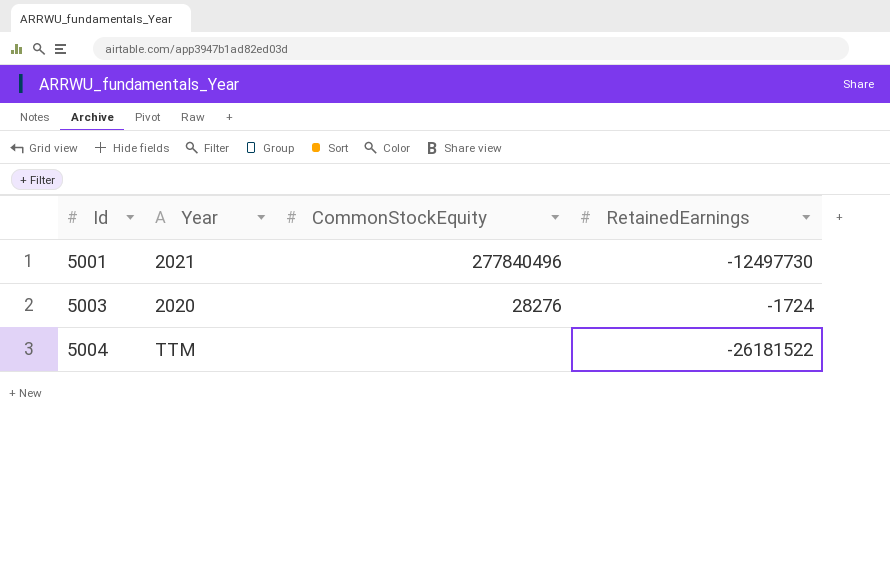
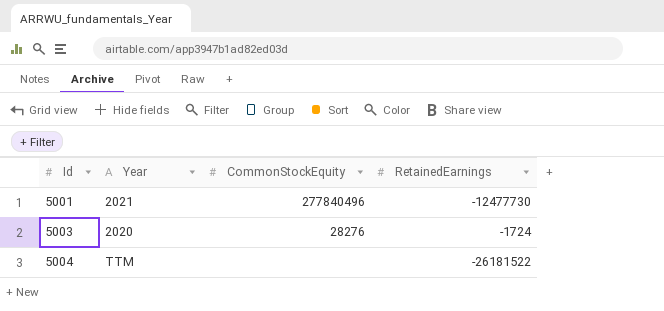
5001 | RetainedEarnings: -12497730 -> -12477730

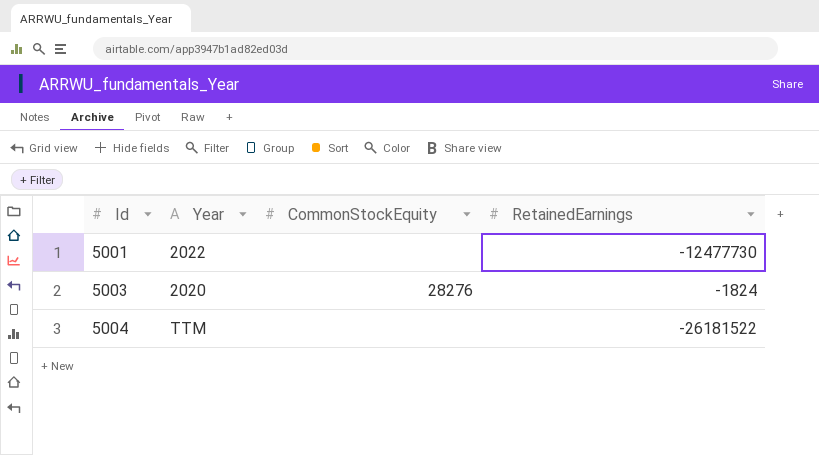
5001 | Year: 2021 -> 2022
5001 | CommonStockEquity: 277840496 -> none
5003 | RetainedEarnings: -1724 -> -1824

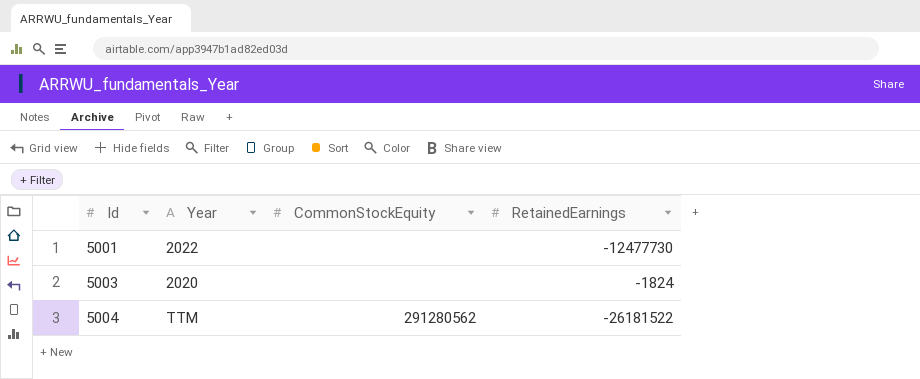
5003 | CommonStockEquity: 28276 -> none
5004 | CommonStockEquity: none -> 291280562

